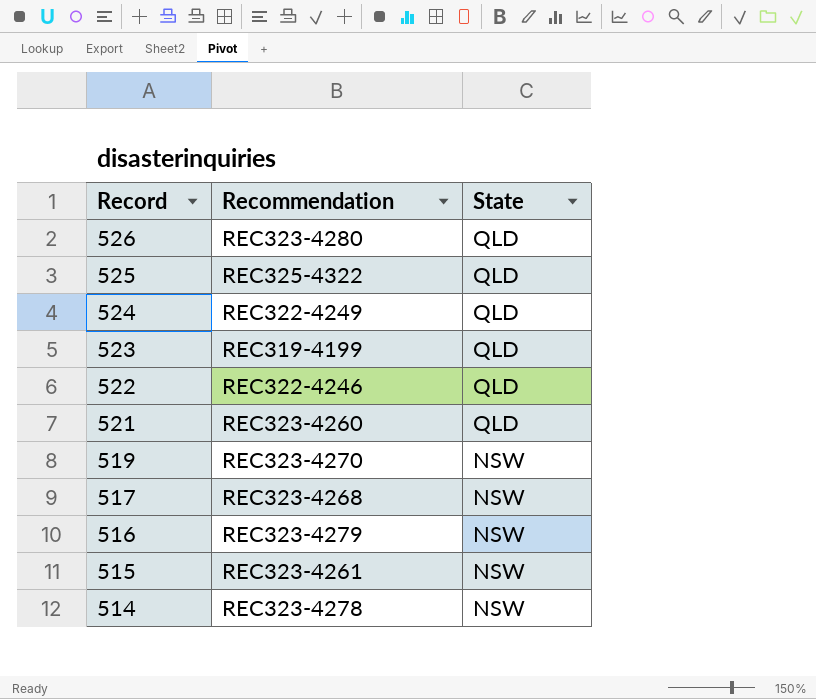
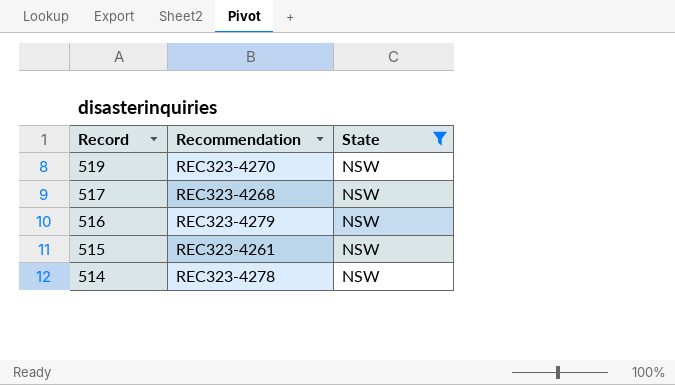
filter: none -> State = NSW

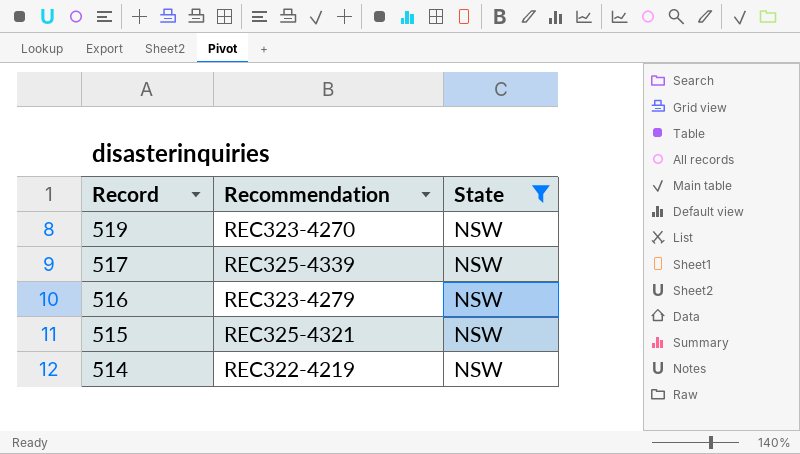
517 | Recommendation: REC323-4268 -> REC325-4339
515 | Recommendation: REC323-4261 -> REC325-4321
514 | Recommendation: REC323-4278 -> REC322-4219

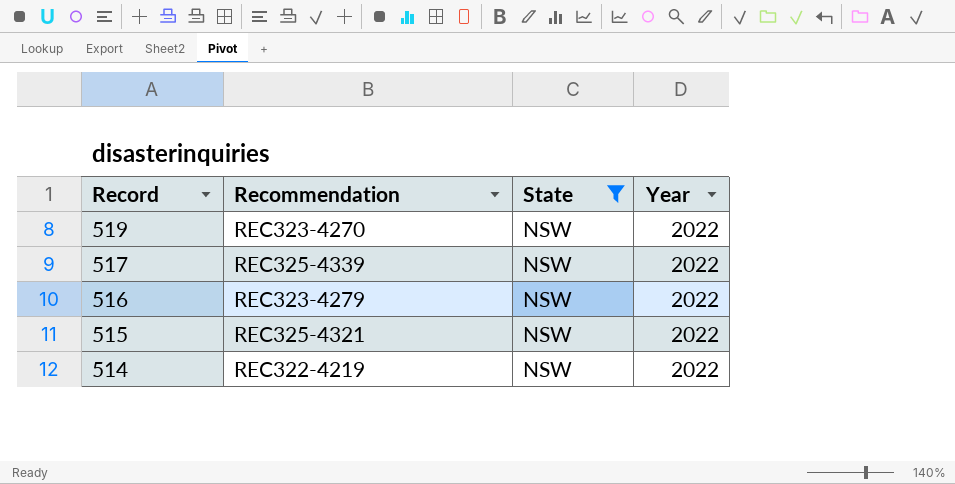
column Year | position: none -> 4

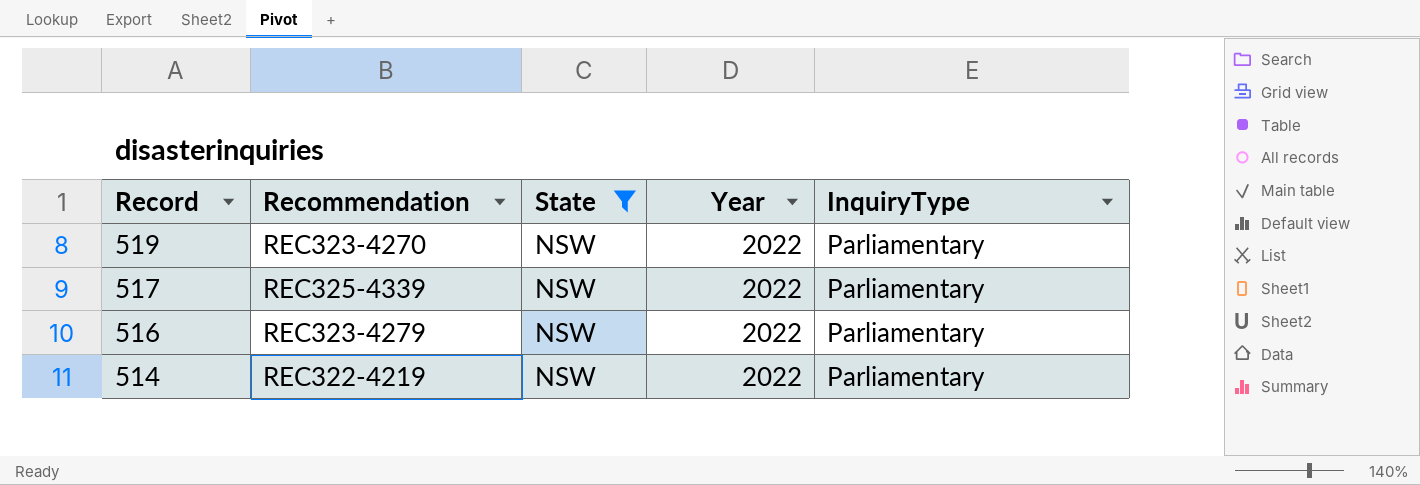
column InquiryType | position: none -> 5
row 515: REC325-4321 | NSW | 2022 -> none

